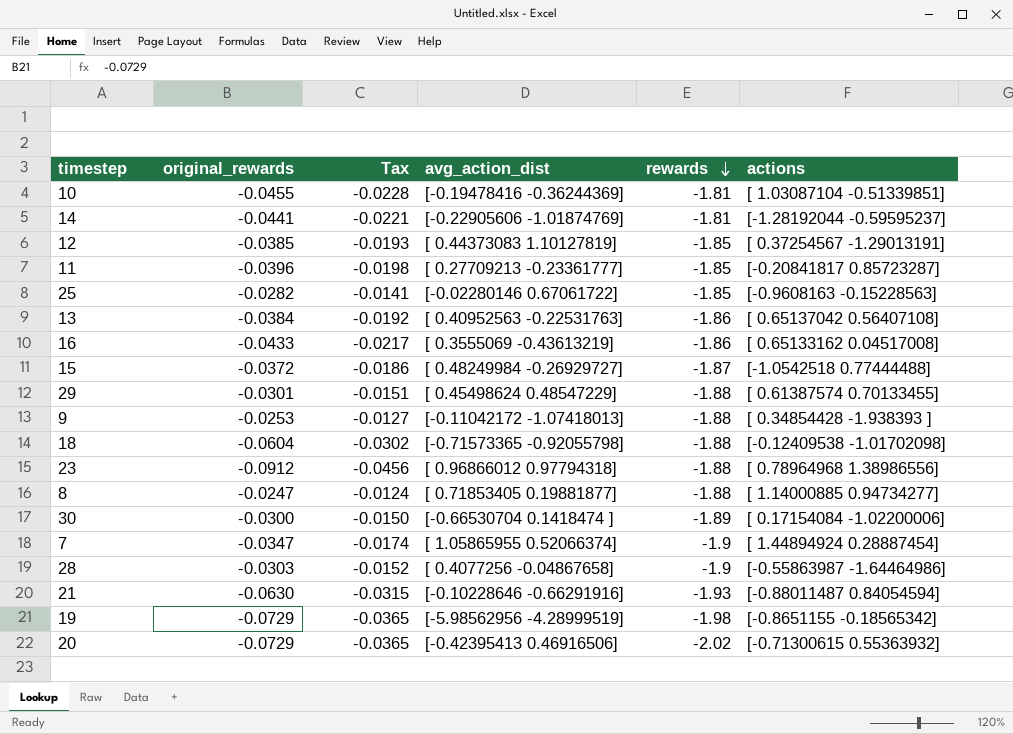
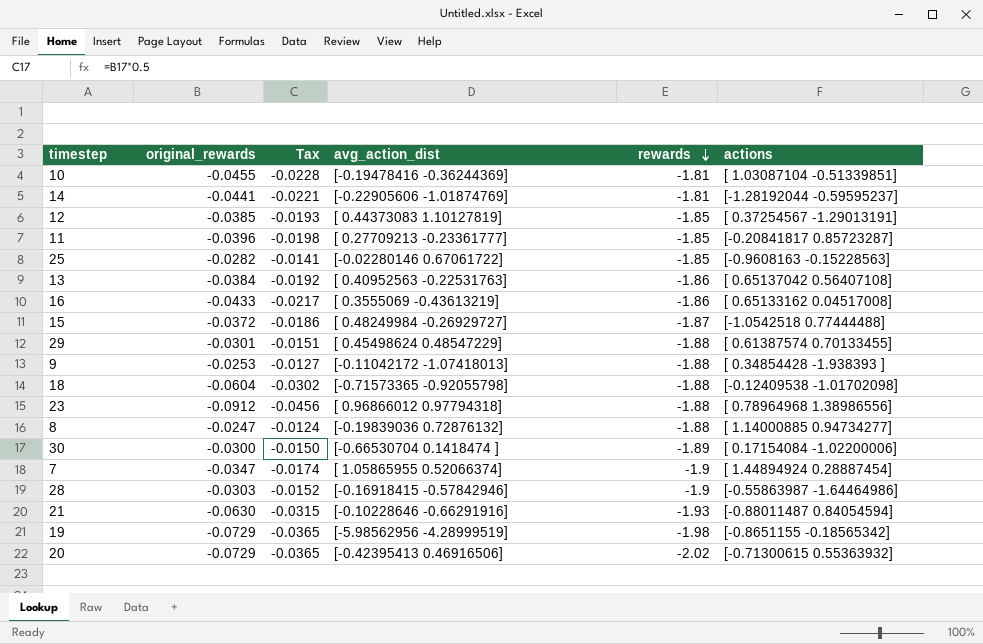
8 | avg_action_dist: [ 0.71853405 0.19881877] -> [-0.19839036 0.72876132]
28 | avg_action_dist: [ 0.4077256 -0.04867658] -> [-0.16918415 -0.57842946]

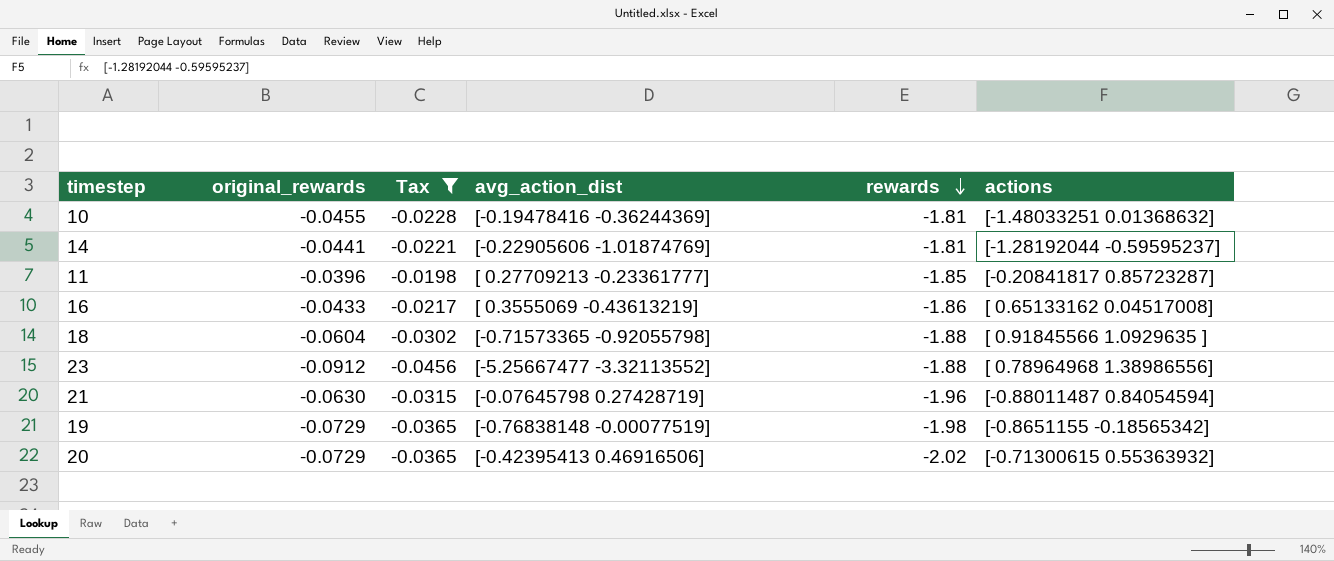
filter: none -> Tax <= -0.0198
10 | actions: [ 1.03087104 -0.51339851] -> [-1.48033251 0.01368632]
18 | actions: [-0.12409538 -1.01702098] -> [ 0.91845566 1.0929635 ]
23 | avg_action_dist: [ 0.96866012 0.97794318] -> [-5.25667477 -3.32113552]
21 | avg_action_dist: [-0.10228646 -0.66291916] -> [-0.07645798 0.27428719]
21 | rewards: -1.93 -> -1.96
19 | avg_action_dist: [-5.98562956 -4.28999519] -> [-0.76838148 -0.00077519]

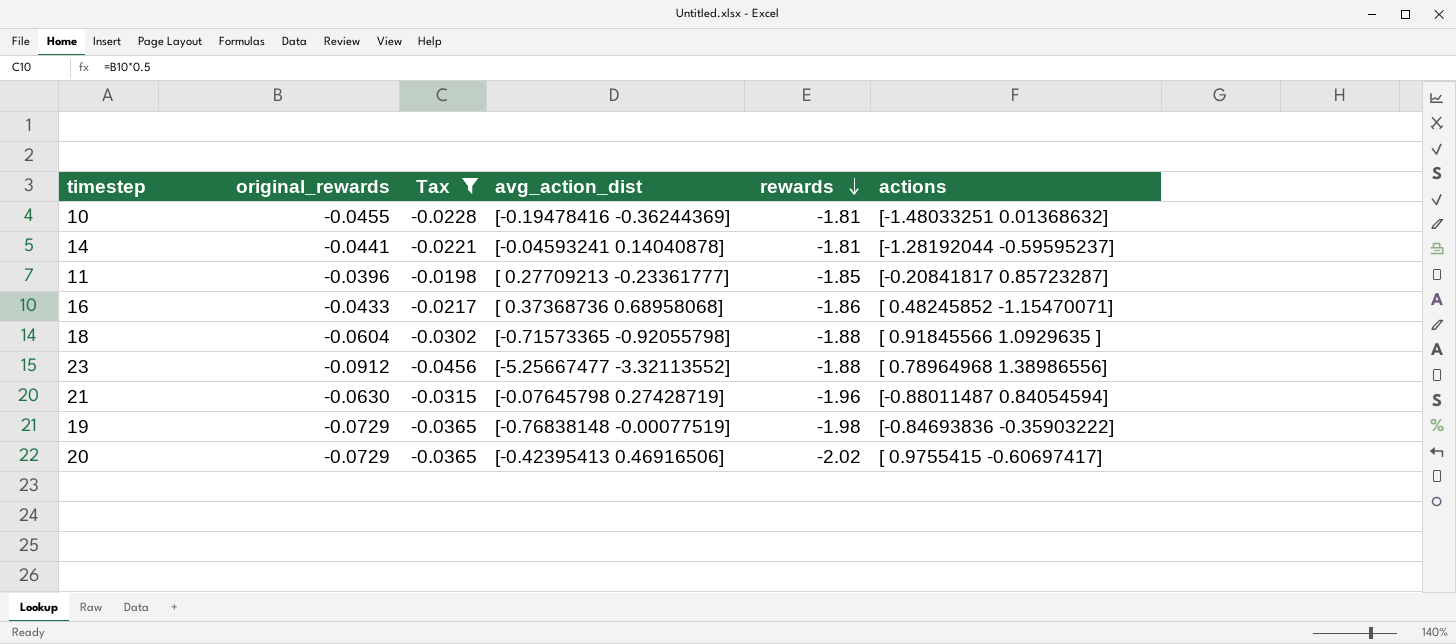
14 | avg_action_dist: [-0.22905606 -1.01874769] -> [-0.04593241 0.14040878]
16 | avg_action_dist: [ 0.3555069 -0.43613219] -> [ 0.37368736 0.68958068]
16 | actions: [ 0.65133162 0.04517008] -> [ 0.48245852 -1.15470071]
19 | actions: [-0.8651155 -0.18565342] -> [-0.84693836 -0.35903222]
20 | actions: [-0.71300615 0.55363932] -> [ 0.9755415 -0.60697417]

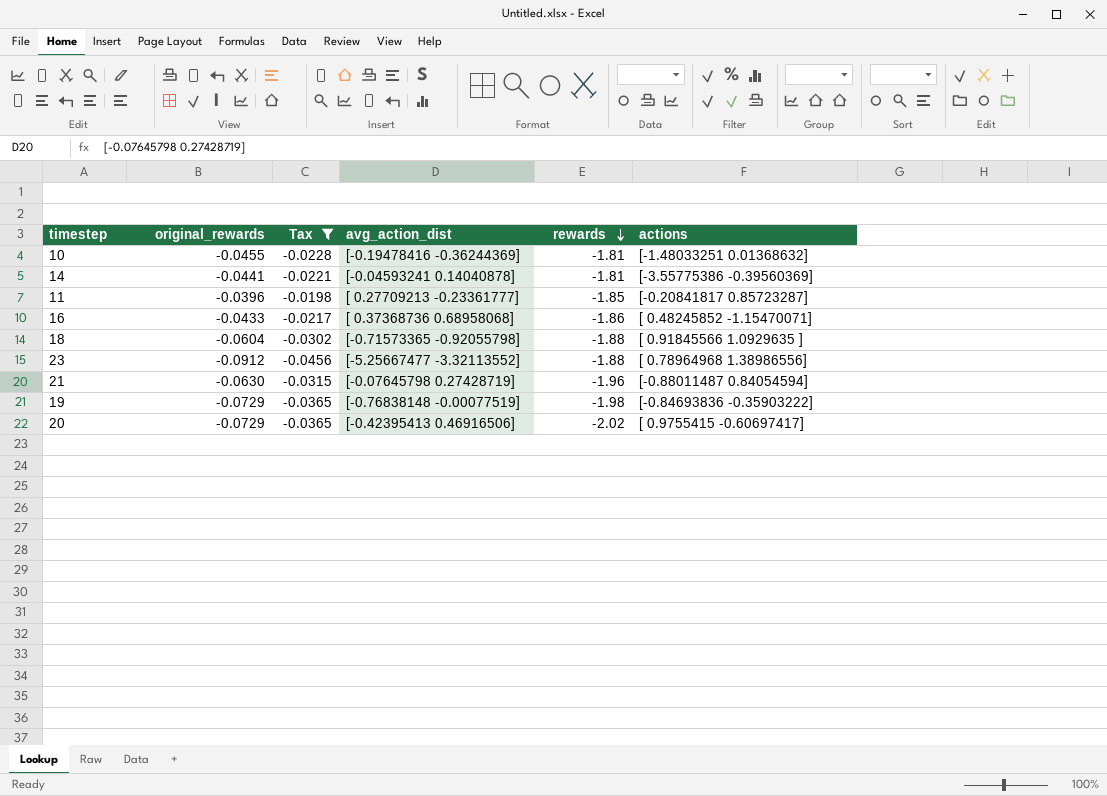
14 | actions: [-1.28192044 -0.59595237] -> [-3.55775386 -0.39560369]

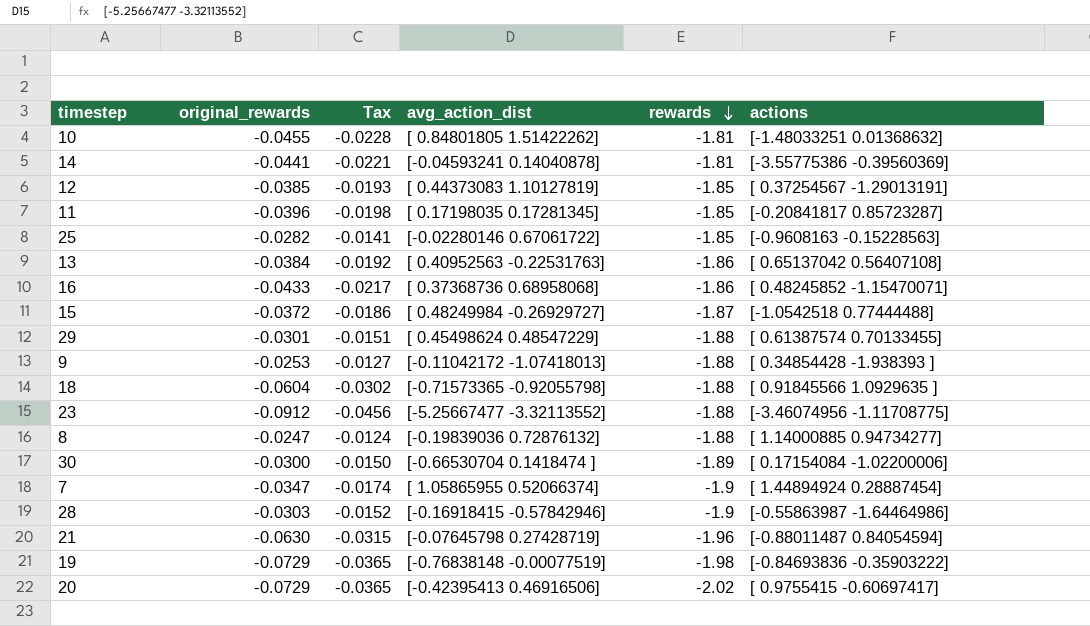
filter: Tax <= -0.0198 -> none
10 | avg_action_dist: [-0.19478416 -0.36244369] -> [ 0.84801805 1.51422262]
11 | avg_action_dist: [ 0.27709213 -0.23361777] -> [ 0.17198035 0.17281345]
23 | actions: [ 0.78964968 1.38986556] -> [-3.46074956 -1.11708775]

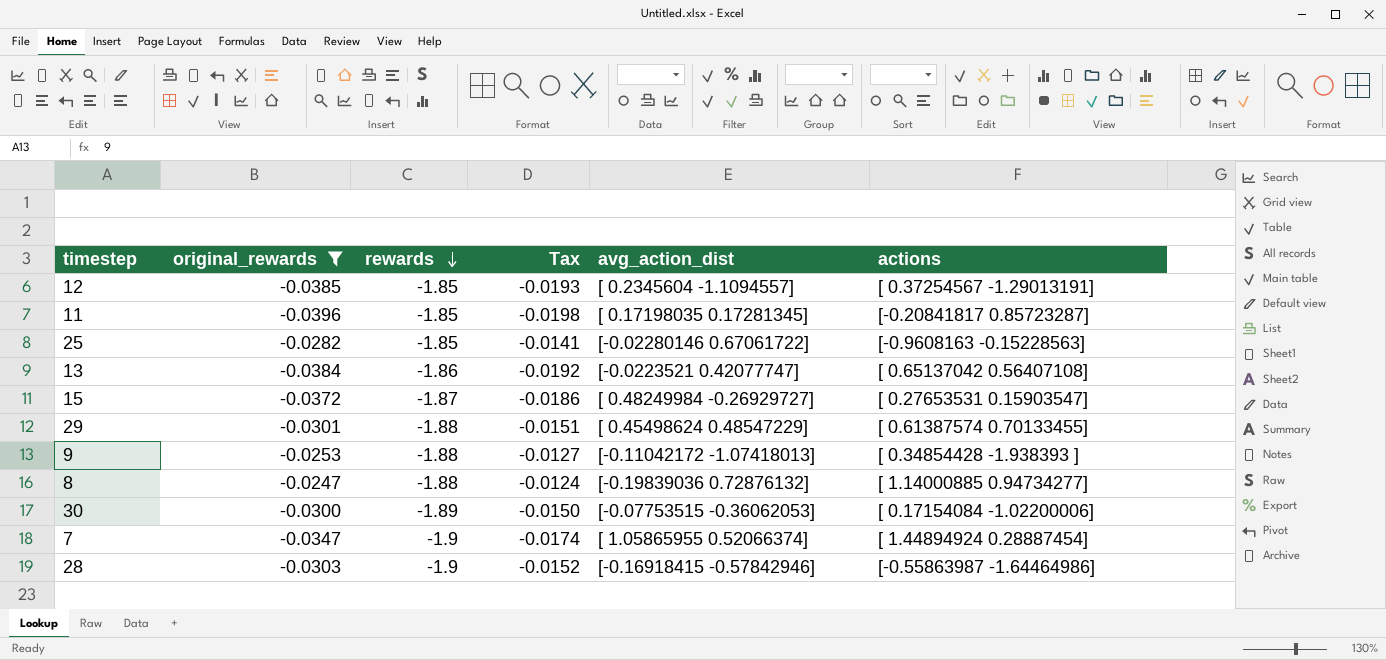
filter: none -> original_rewards >= -0.0396
column rewards | position: 5 -> 3
12 | avg_action_dist: [ 0.44373083 1.10127819] -> [ 0.2345604 -1.1094557]
13 | avg_action_dist: [ 0.40952563 -0.22531763] -> [-0.0223521 0.42077747]
15 | actions: [-1.0542518 0.77444488] -> [ 0.27653531 0.15903547]
30 | avg_action_dist: [-0.66530704 0.1418474 ] -> [-0.07753515 -0.36062053]

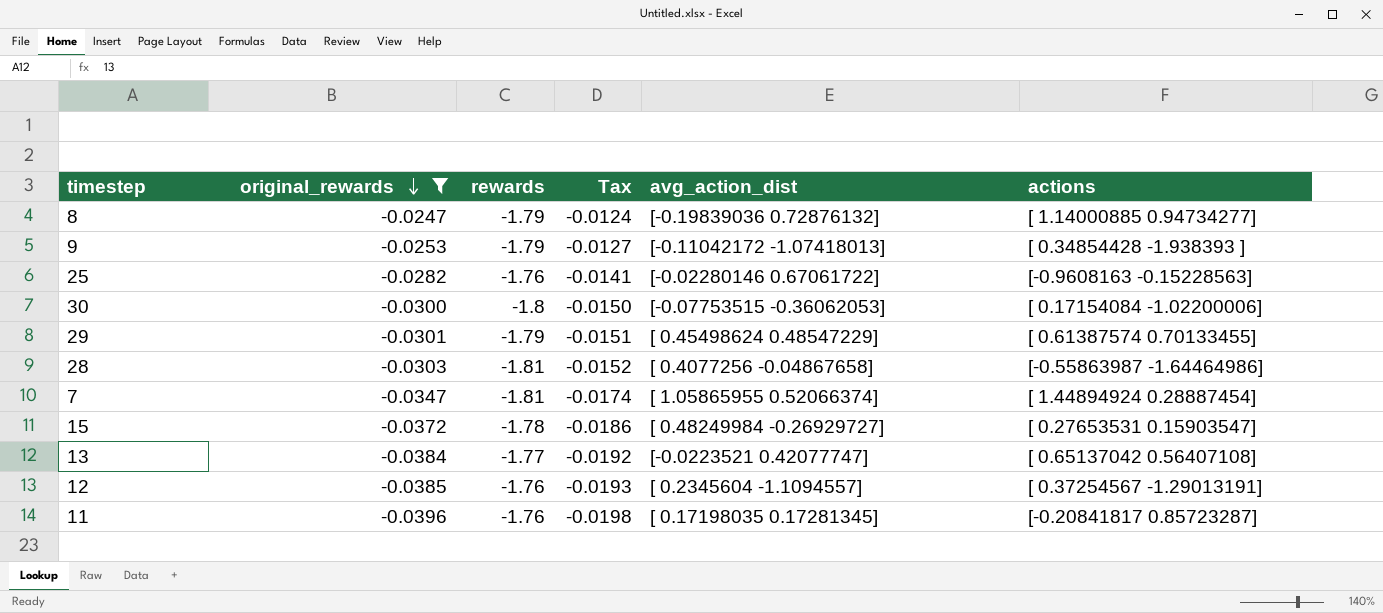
row order: rewards descending -> original_rewards descending
8 | rewards: -1.88 -> -1.79
9 | rewards: -1.88 -> -1.79
25 | rewards: -1.85 -> -1.76
30 | rewards: -1.89 -> -1.8
29 | rewards: -1.88 -> -1.79
28 | rewards: -1.9 -> -1.81
28 | avg_action_dist: [-0.16918415 -0.57842946] -> [ 0.4077256 -0.04867658]
7 | rewards: -1.9 -> -1.81
15 | rewards: -1.87 -> -1.78
13 | rewards: -1.86 -> -1.77
12 | rewards: -1.85 -> -1.76
11 | rewards: -1.85 -> -1.76

